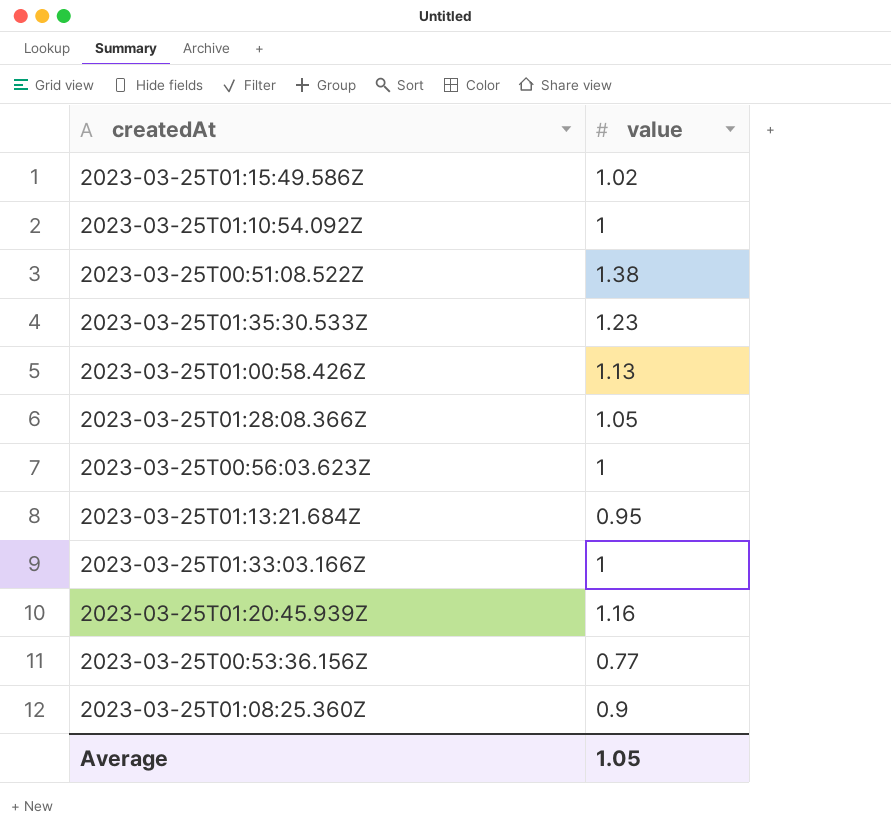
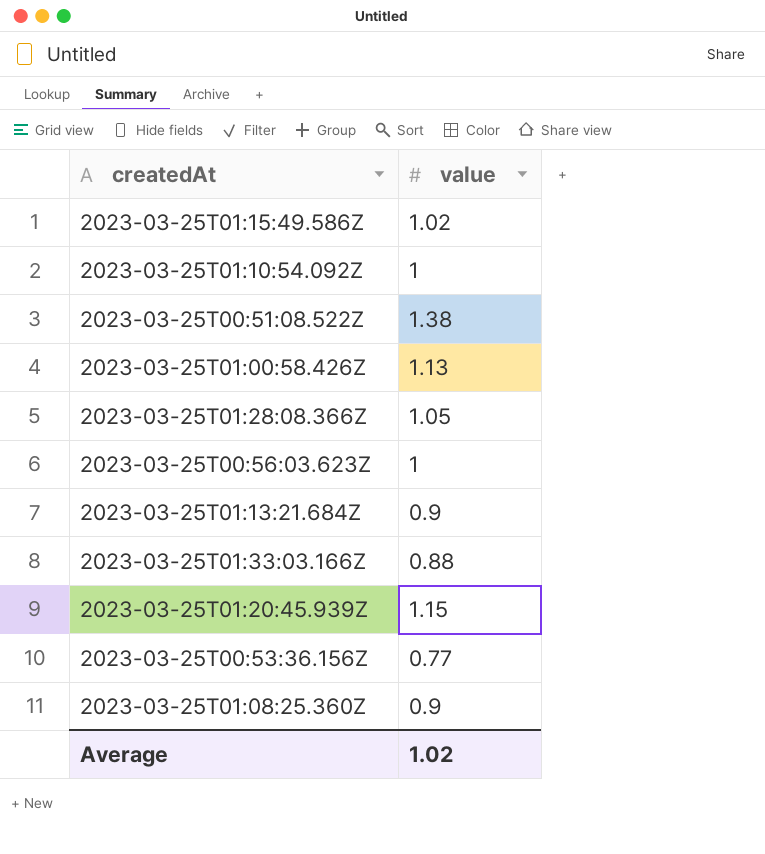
row 2023-03-25T01:35:30.533Z: 1.23 -> none
2023-03-25T01:13:21.684Z | value: 0.95 -> 0.9
2023-03-25T01:33:03.166Z | value: 1 -> 0.88
2023-03-25T01:20:45.939Z | value: 1.16 -> 1.15
Average | value: 1.05 -> 1.02

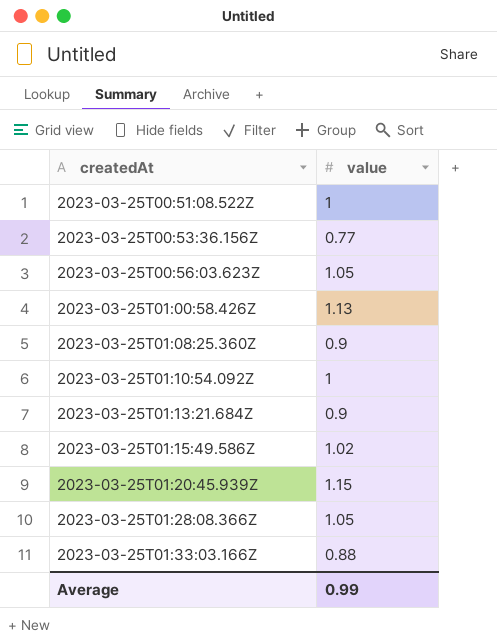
row order: none -> createdAt ascending
2023-03-25T00:51:08.522Z | value: 1.38 -> 1
2023-03-25T00:56:03.623Z | value: 1 -> 1.05
Average | value: 1.02 -> 0.99

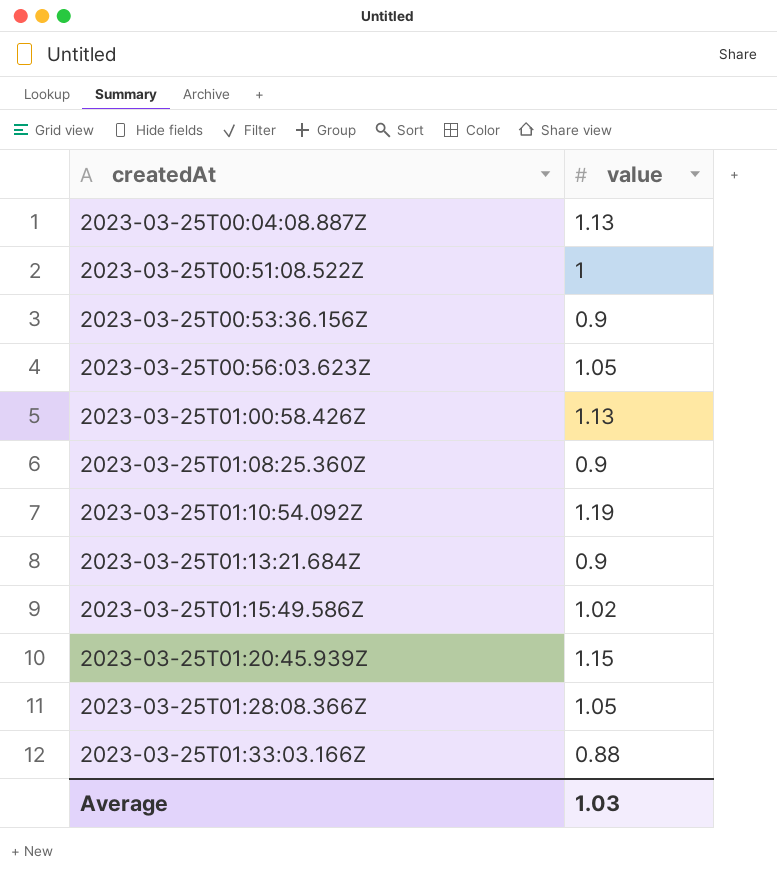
row 2023-03-25T00:04:08.887Z: none -> 1.13
2023-03-25T00:53:36.156Z | value: 0.77 -> 0.9
2023-03-25T01:10:54.092Z | value: 1 -> 1.19
Average | value: 0.99 -> 1.03

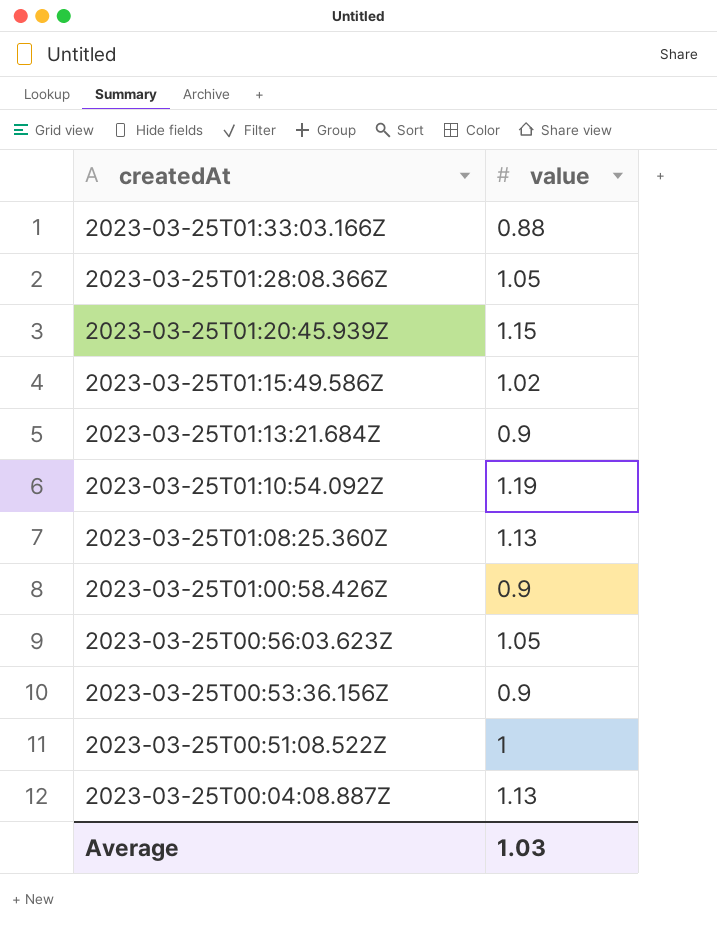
row order: createdAt ascending -> createdAt descending
2023-03-25T01:08:25.360Z | value: 0.9 -> 1.13
2023-03-25T01:00:58.426Z | value: 1.13 -> 0.9

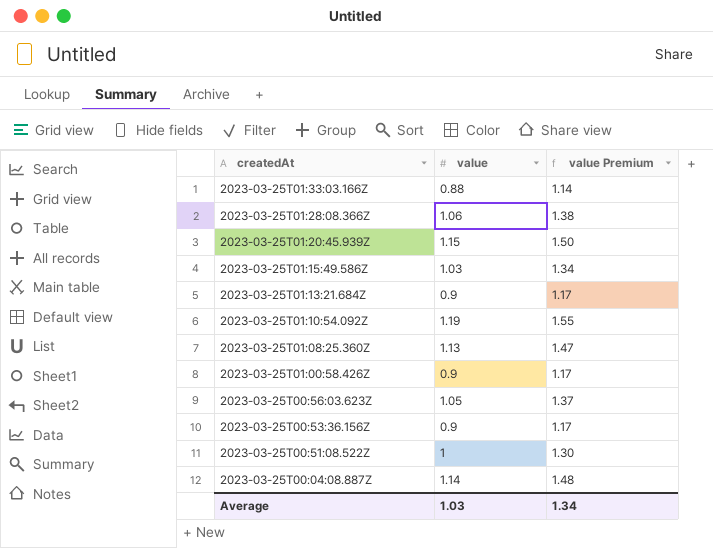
column value Premium | formula: none -> [value] * 1.3
2023-03-25T01:28:08.366Z | value: 1.05 -> 1.06
2023-03-25T01:15:49.586Z | value: 1.02 -> 1.03
2023-03-25T00:04:08.887Z | value: 1.13 -> 1.14

